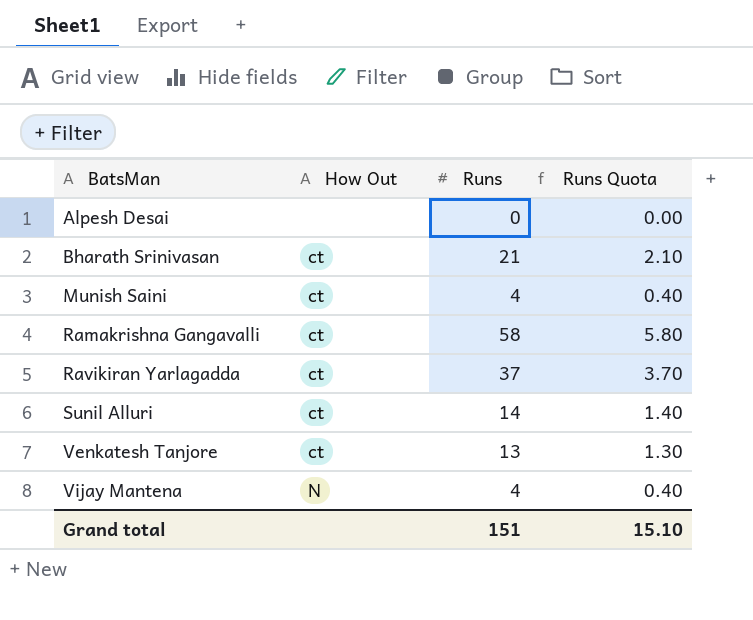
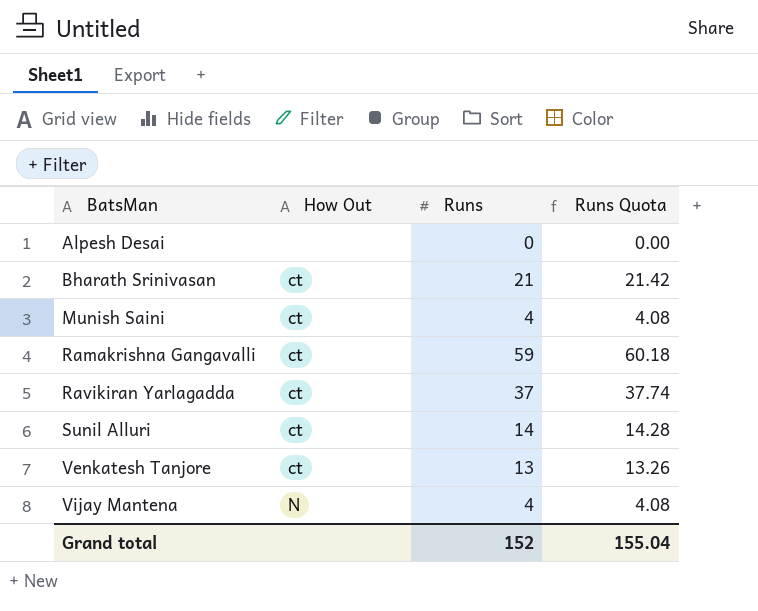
column Runs Quota | formula: [Runs] * 0.1 -> [Runs] * 1.02
Ramakrishna Gangavalli | Runs: 58 -> 59
Grand total | Runs: 151 -> 152
Grand total | Runs Quota: 15.10 -> 155.04

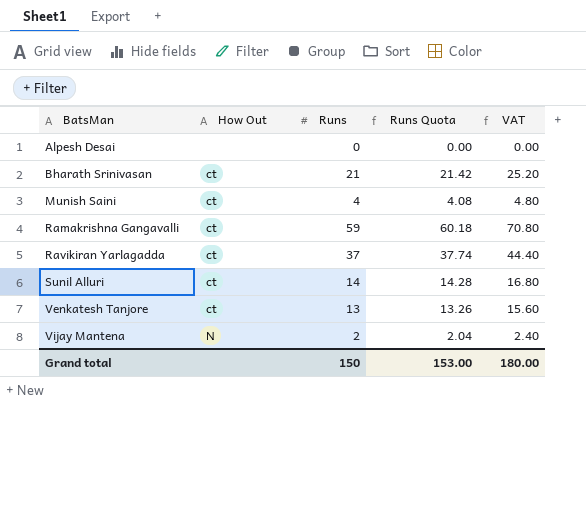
column VAT | formula: none -> [Runs] * 1.2
Vijay Mantena | Runs: 4 -> 2
Vijay Mantena | Runs Quota: 4.08 -> 2.04
Grand total | Runs: 152 -> 150
Grand total | Runs Quota: 155.04 -> 153.00

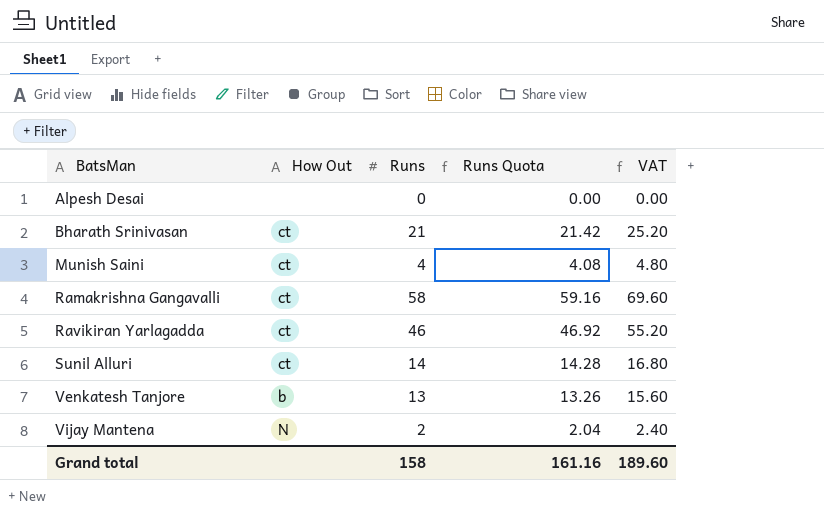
Ramakrishna Gangavalli | Runs: 59 -> 58
Ramakrishna Gangavalli | Runs Quota: 60.18 -> 59.16
Ramakrishna Gangavalli | VAT: 70.80 -> 69.60
Ravikiran Yarlagadda | Runs: 37 -> 46
Ravikiran Yarlagadda | Runs Quota: 37.74 -> 46.92
Ravikiran Yarlagadda | VAT: 44.40 -> 55.20
Venkatesh Tanjore | How Out: ct -> b
Grand total | Runs: 150 -> 158
Grand total | Runs Quota: 153.00 -> 161.16
Grand total | VAT: 180.00 -> 189.60

